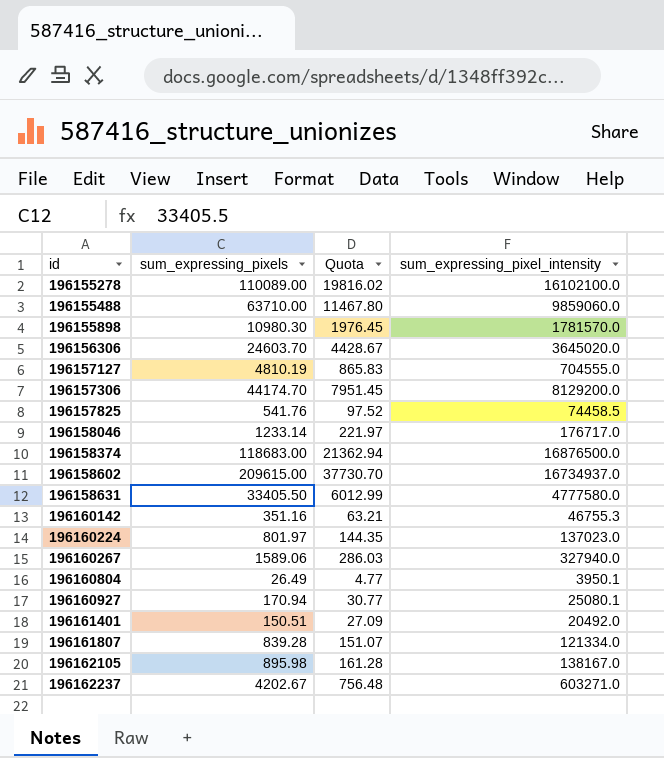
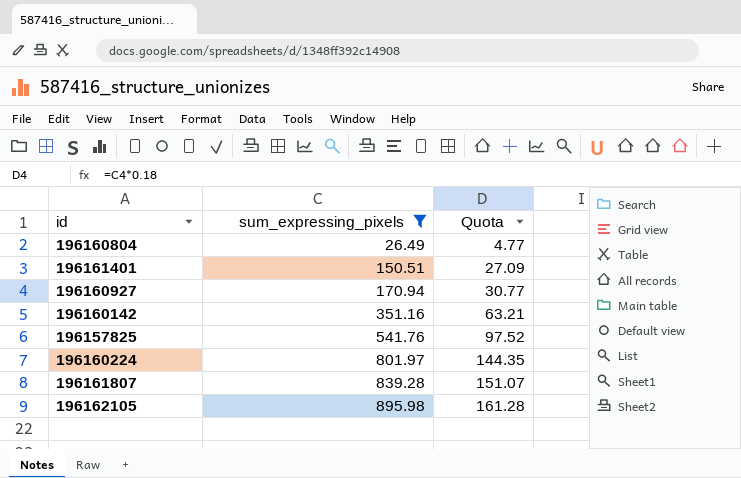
filter: none -> sum_expressing_pixels <= 895.98
row order: id ascending -> sum_expressing_pixels ascending
column sum_expressing_pixel_intensity | position: 4 -> none

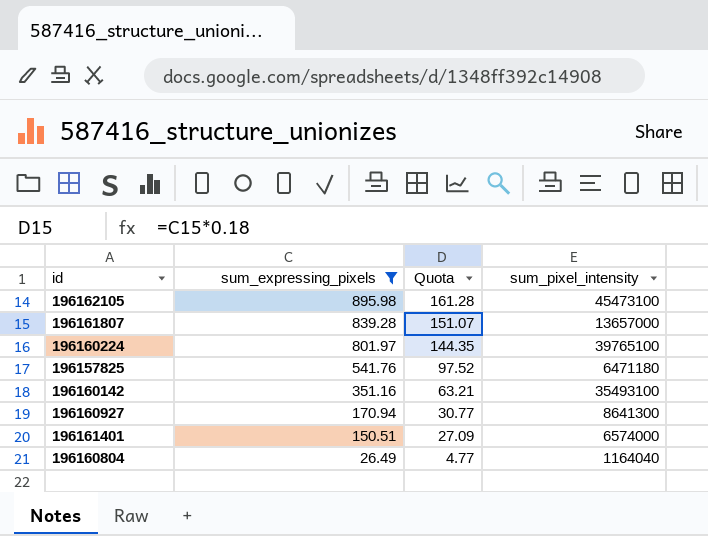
row order: sum_expressing_pixels ascending -> sum_expressing_pixels descending
column sum_pixel_intensity | position: none -> 4

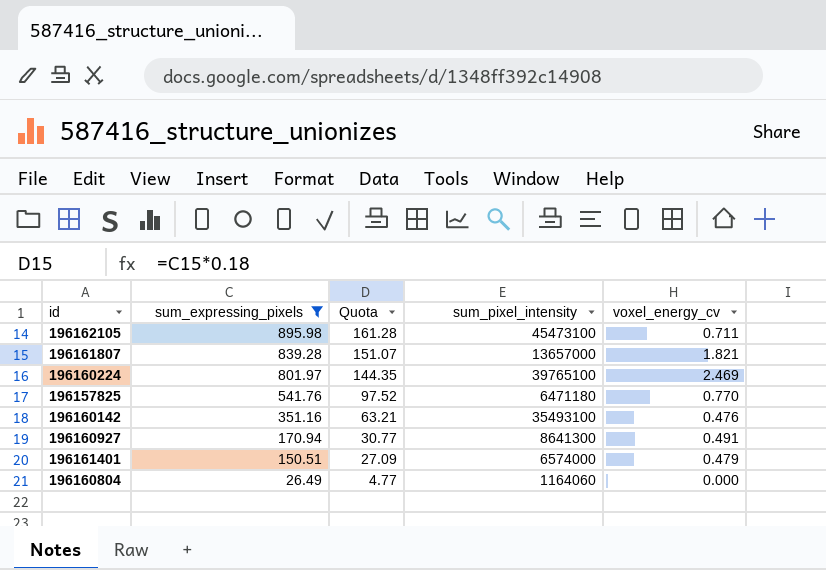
column voxel_energy_cv | position: none -> 5
196160804 | sum_pixel_intensity: 1164040 -> 1164060

